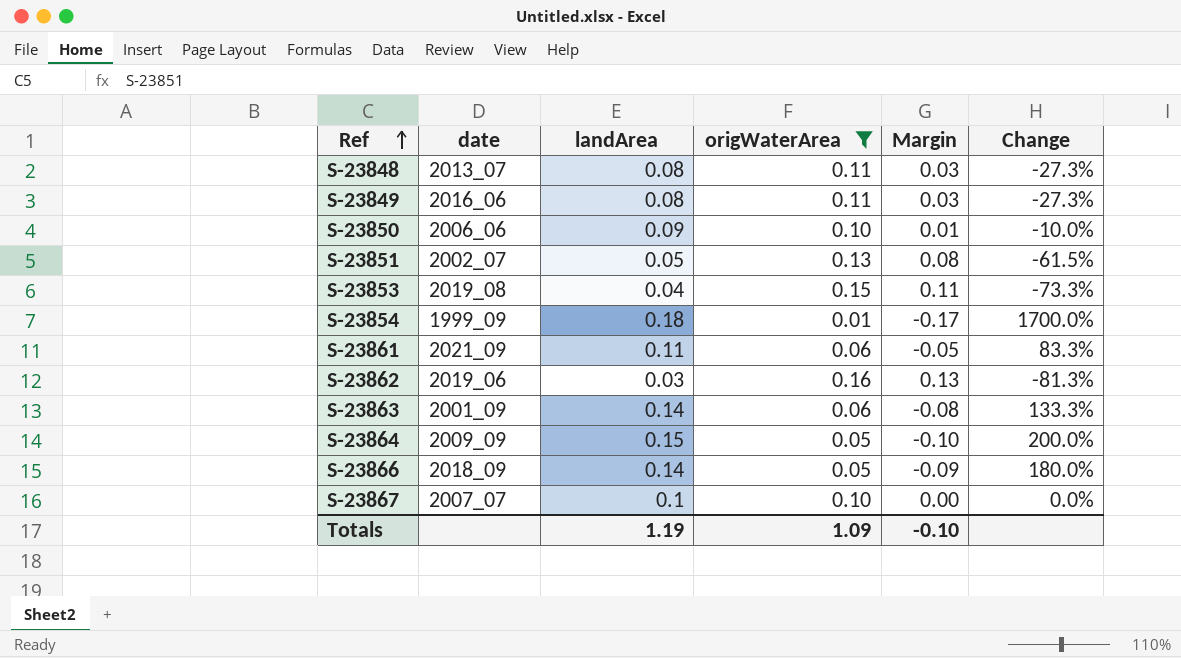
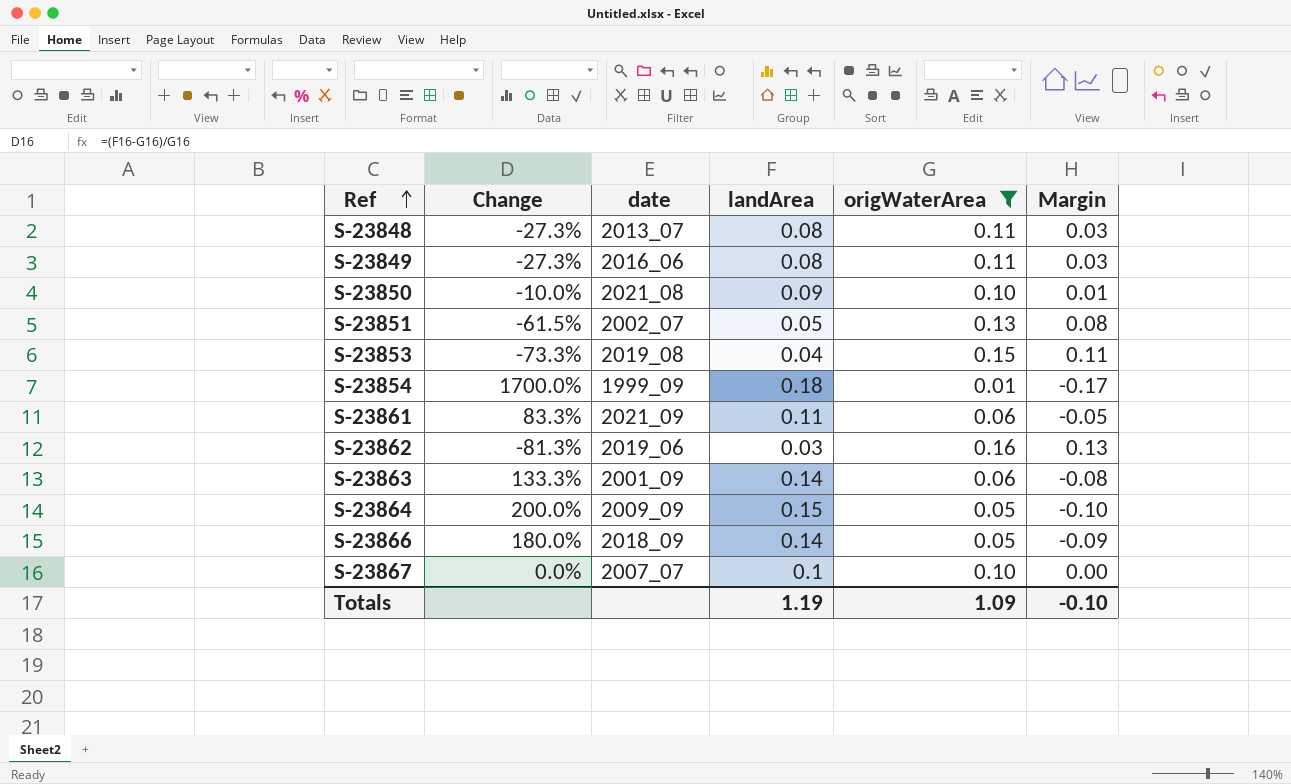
column Change | position: 6 -> 2
S-23850 | date: 2006_06 -> 2021_08

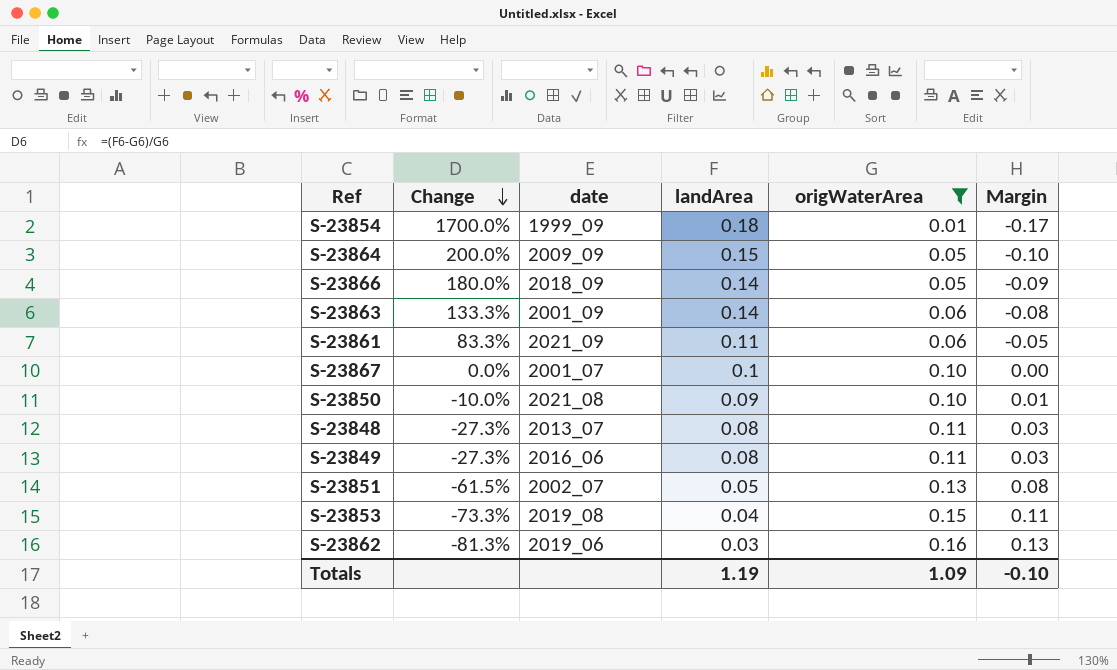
row order: Ref ascending -> Change descending
S-23867 | date: 2007_07 -> 2001_07

